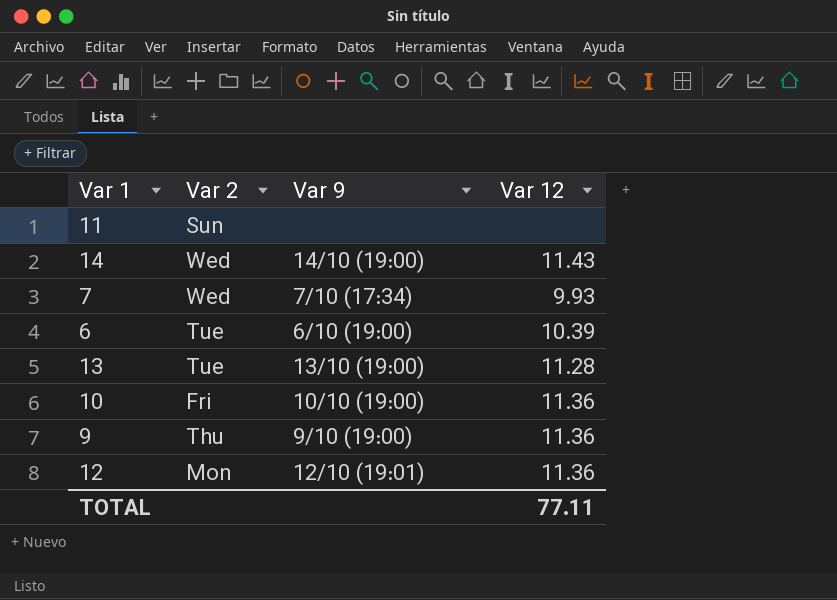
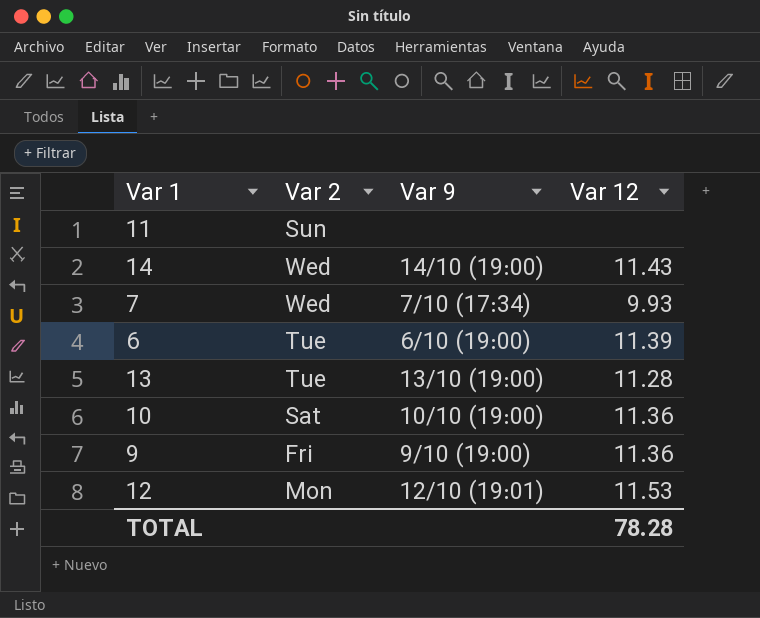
6 | Var 12: 10.39 -> 11.39
10 | Var 2: Fri -> Sat
9 | Var 2: Thu -> Fri
12 | Var 12: 11.36 -> 11.53
TOTAL | Var 12: 77.11 -> 78.28

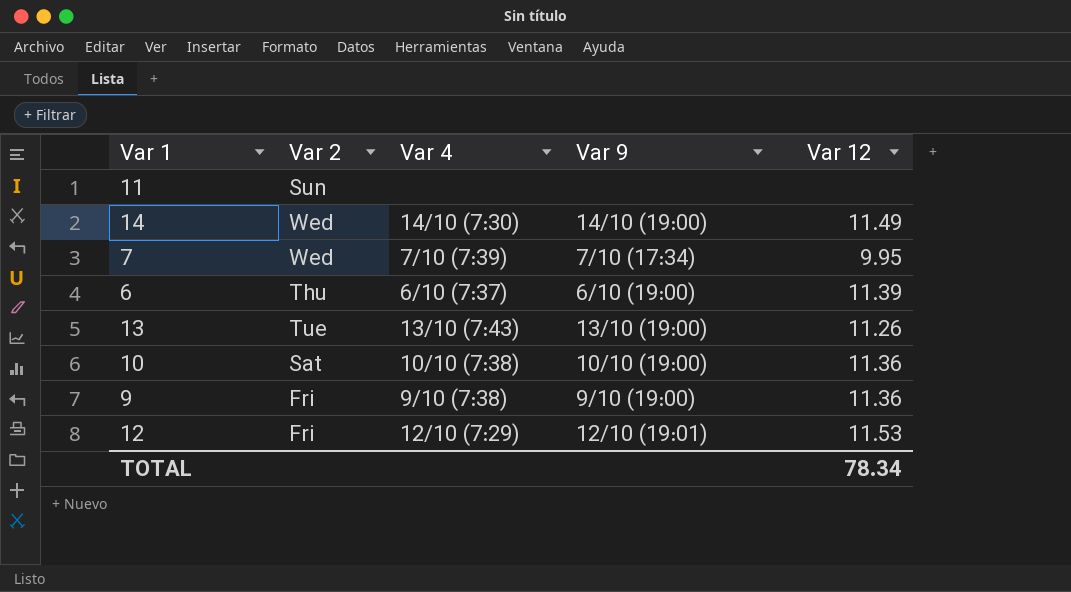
column Var 4 | position: none -> 3
14 | Var 12: 11.43 -> 11.49
7 | Var 12: 9.93 -> 9.95
6 | Var 2: Tue -> Thu
13 | Var 12: 11.28 -> 11.26
12 | Var 2: Mon -> Fri
TOTAL | Var 12: 78.28 -> 78.34

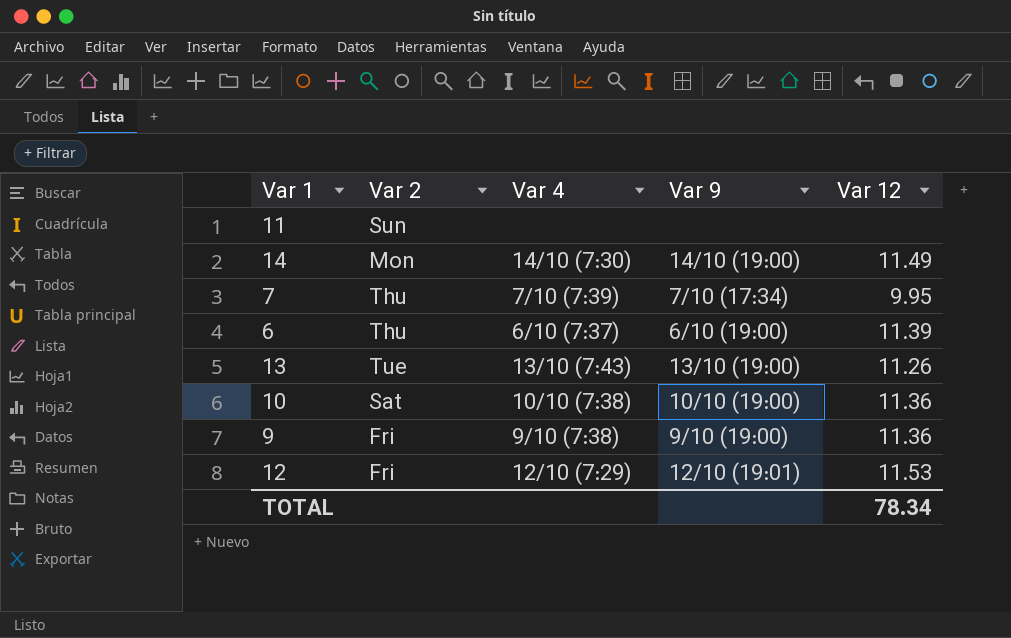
14 | Var 2: Wed -> Mon
7 | Var 2: Wed -> Thu

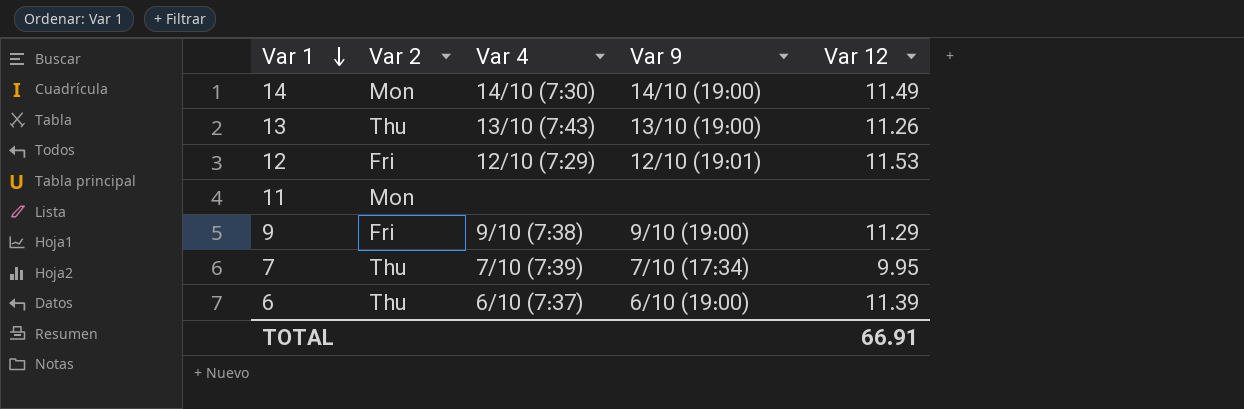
row order: none -> Var 1 descending
row 10: Sat | 10/10 (7:38) | 10/10 (19:00) | 11.36 -> none
13 | Var 2: Tue -> Thu
11 | Var 2: Sun -> Mon
9 | Var 12: 11.36 -> 11.29
TOTAL | Var 12: 78.34 -> 66.91

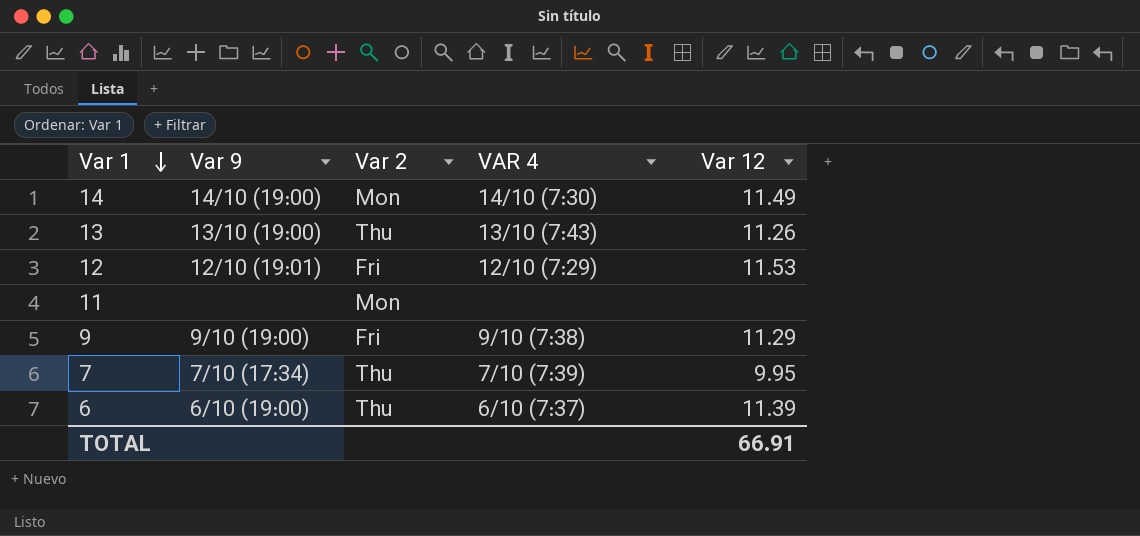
column Var 9 | position: 4 -> 2
column name: Var 4 -> VAR 4

